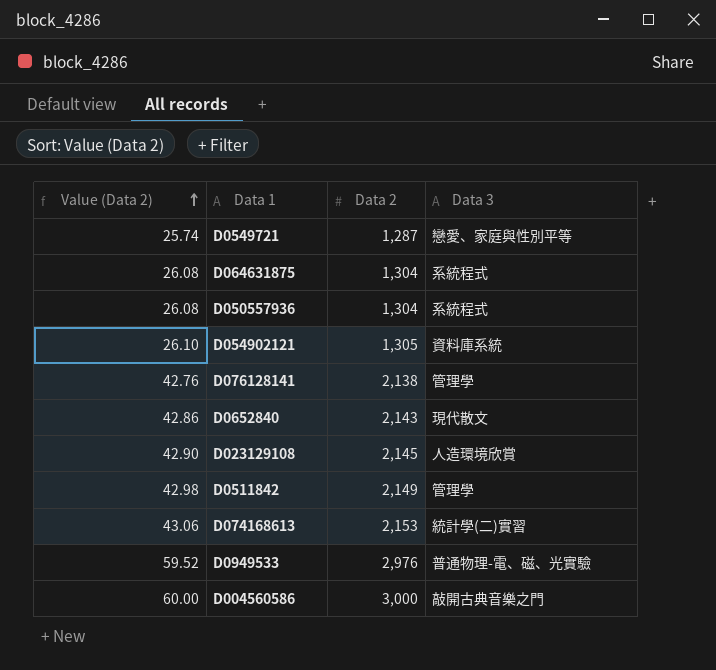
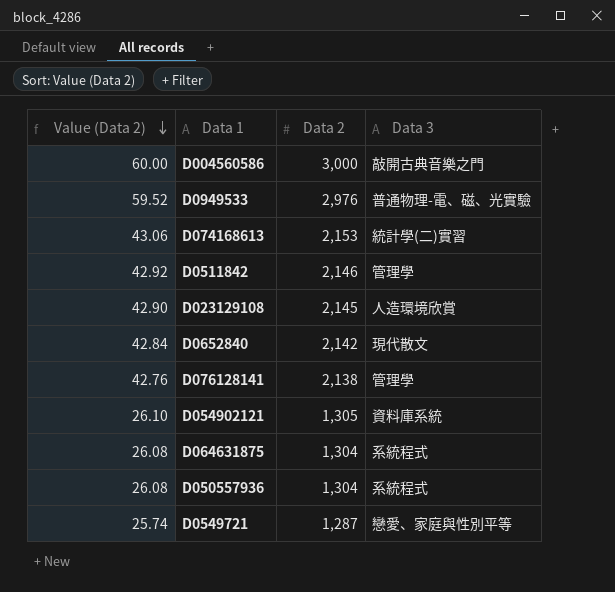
row order: Value (Data 2) ascending -> Value (Data 2) descending
D0511842 | Value (Data 2): 42.98 -> 42.92
D0511842 | Data 2: 2,149 -> 2,146
D0652840 | Value (Data 2): 42.86 -> 42.84
D0652840 | Data 2: 2,143 -> 2,142

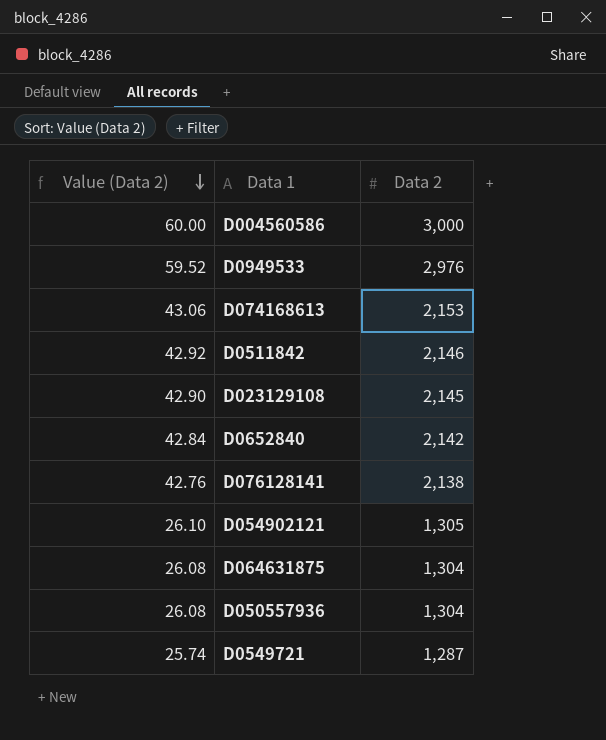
column Data 3 | position: 4 -> none

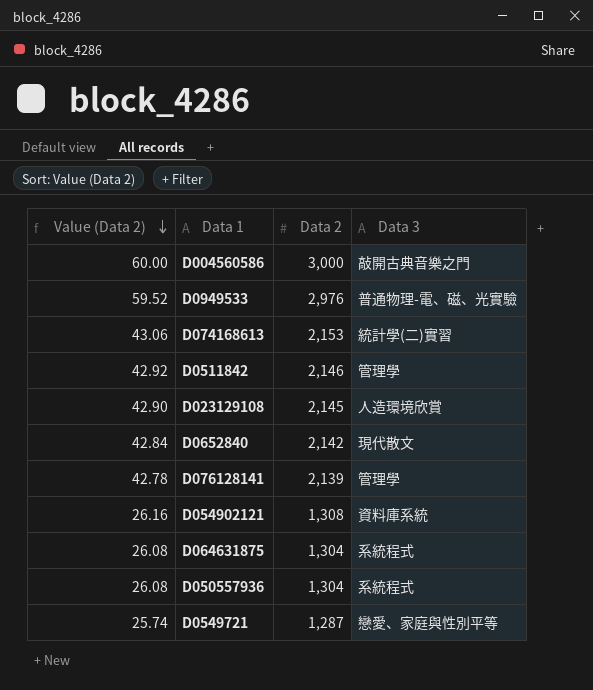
column Data 3 | position: none -> 4
D076128141 | Value (Data 2): 42.76 -> 42.78
D076128141 | Data 2: 2,138 -> 2,139
D054902121 | Value (Data 2): 26.10 -> 26.16
D054902121 | Data 2: 1,305 -> 1,308

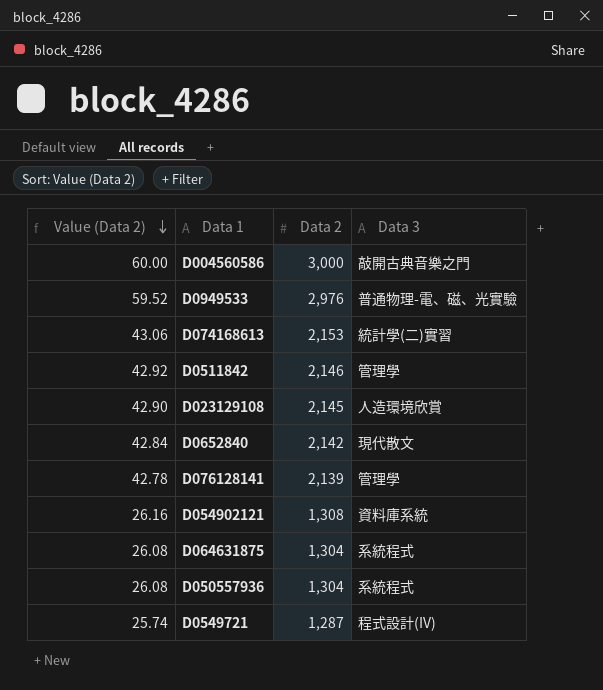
D0549721 | Data 3: 戀愛、家庭與性別平等 -> 程式設計(IV)

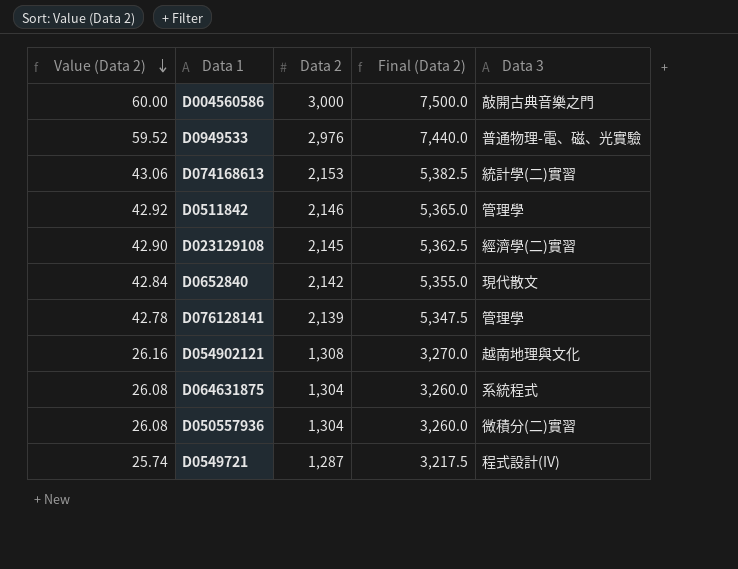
column Final (Data 2) | formula: none -> [Data 2] * 2.5
D023129108 | Data 3: 人造環境欣賞 -> 經濟學(二)實習
D054902121 | Data 3: 資料庫系統 -> 越南地理與文化
D050557936 | Data 3: 系統程式 -> 微積分(二)實習

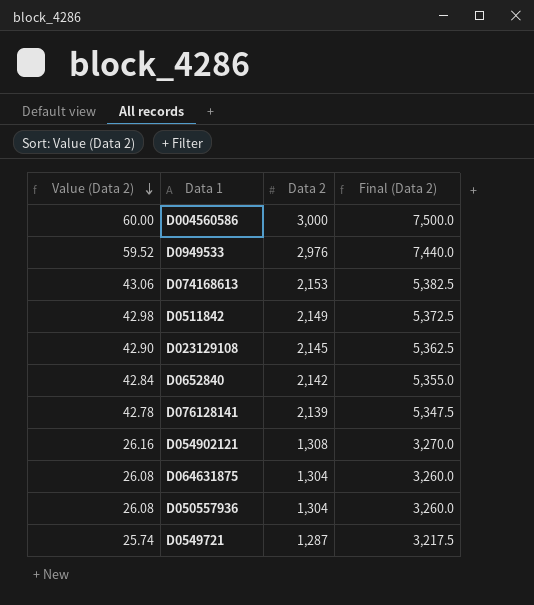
column Data 3 | position: 5 -> none
D0511842 | Value (Data 2): 42.92 -> 42.98
D0511842 | Data 2: 2,146 -> 2,149
D0511842 | Final (Data 2): 5,365.0 -> 5,372.5

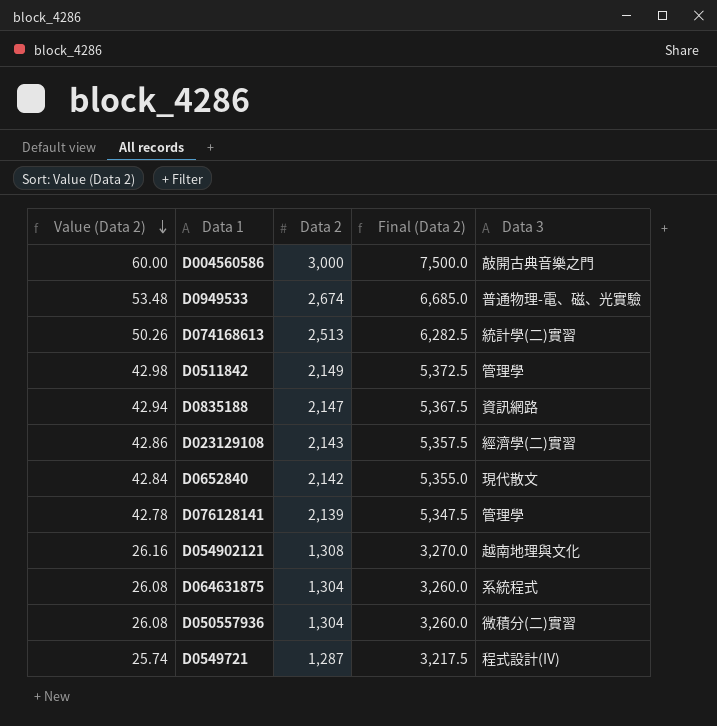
column Data 3 | position: none -> 5
D0949533 | Value (Data 2): 59.52 -> 53.48
D0949533 | Data 2: 2,976 -> 2,674
D0949533 | Final (Data 2): 7,440.0 -> 6,685.0
D074168613 | Value (Data 2): 43.06 -> 50.26
D074168613 | Data 2: 2,153 -> 2,513
D074168613 | Final (Data 2): 5,382.5 -> 6,282.5
row D0835188: none -> 42.94 | 2,147 | 5,367.5 | 資訊網路
D023129108 | Value (Data 2): 42.90 -> 42.86
D023129108 | Data 2: 2,145 -> 2,143
D023129108 | Final (Data 2): 5,362.5 -> 5,357.5

